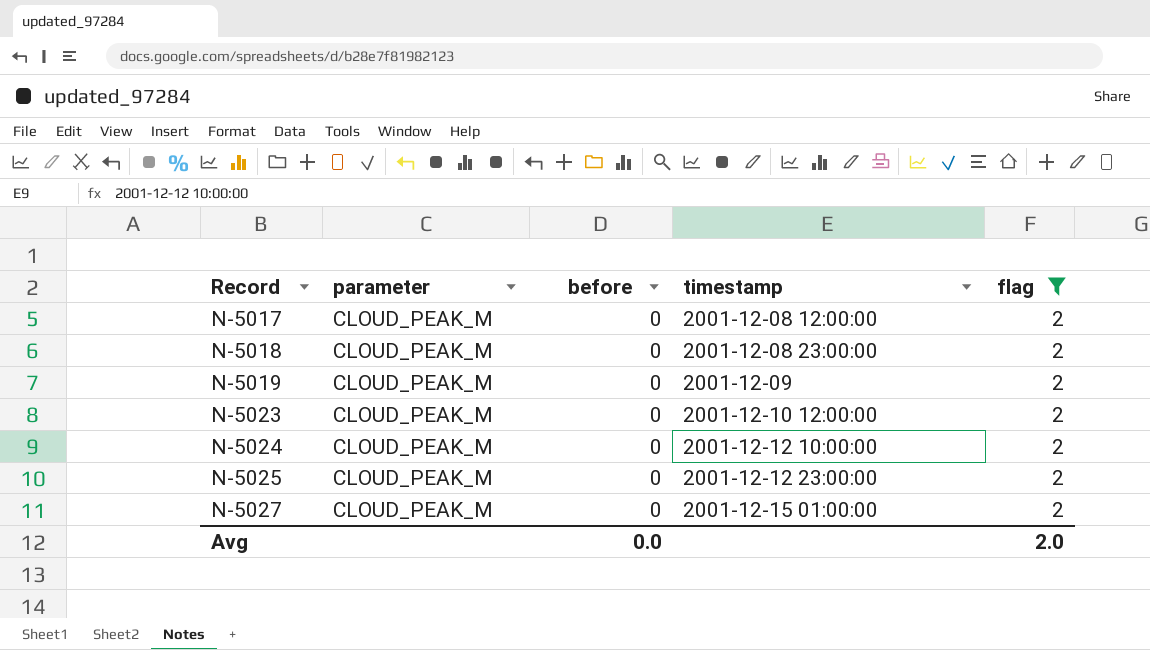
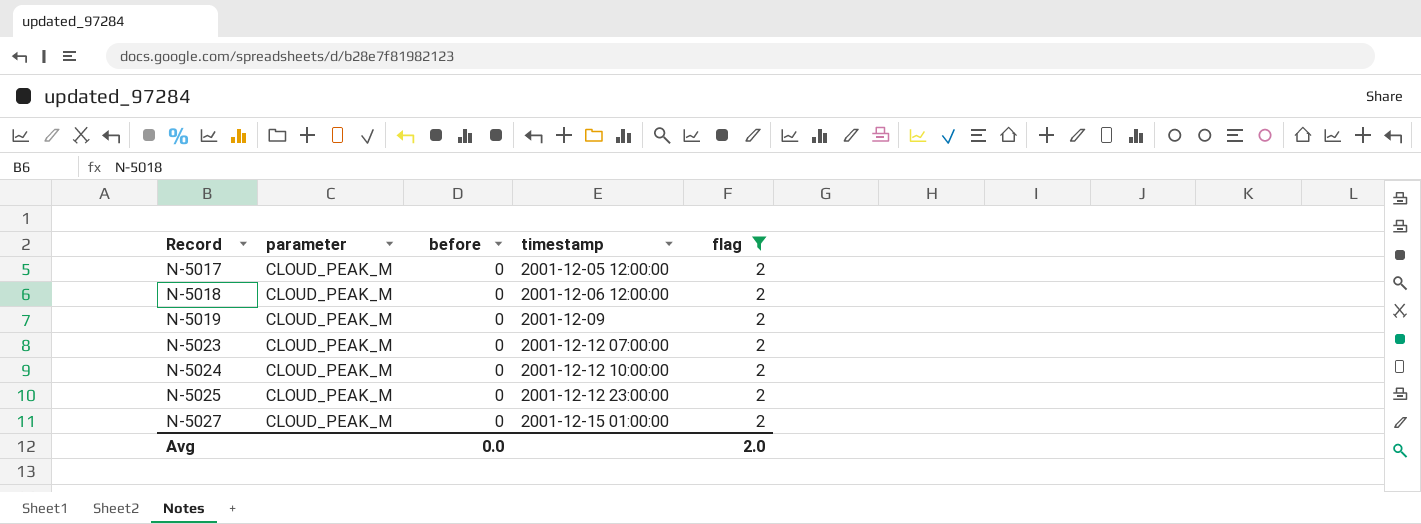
N-5017 | timestamp: 2001-12-08 12:00:00 -> 2001-12-05 12:00:00
N-5018 | timestamp: 2001-12-08 23:00:00 -> 2001-12-06 12:00:00
N-5023 | timestamp: 2001-12-10 12:00:00 -> 2001-12-12 07:00:00

